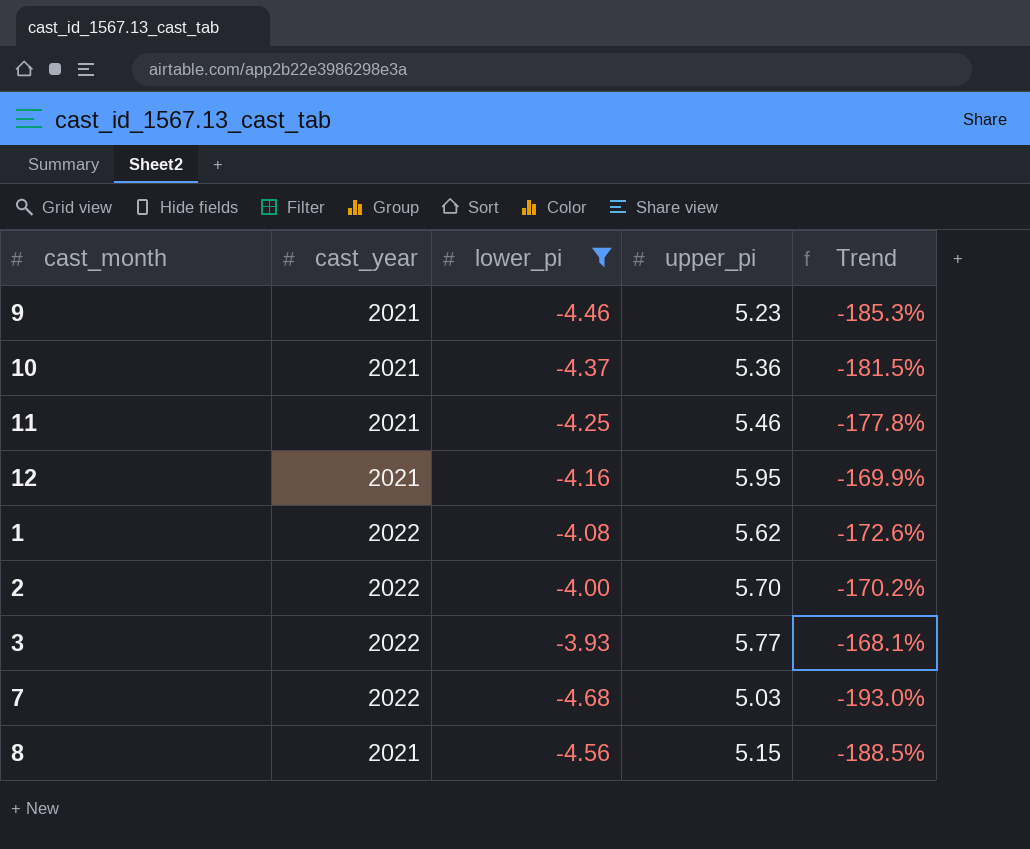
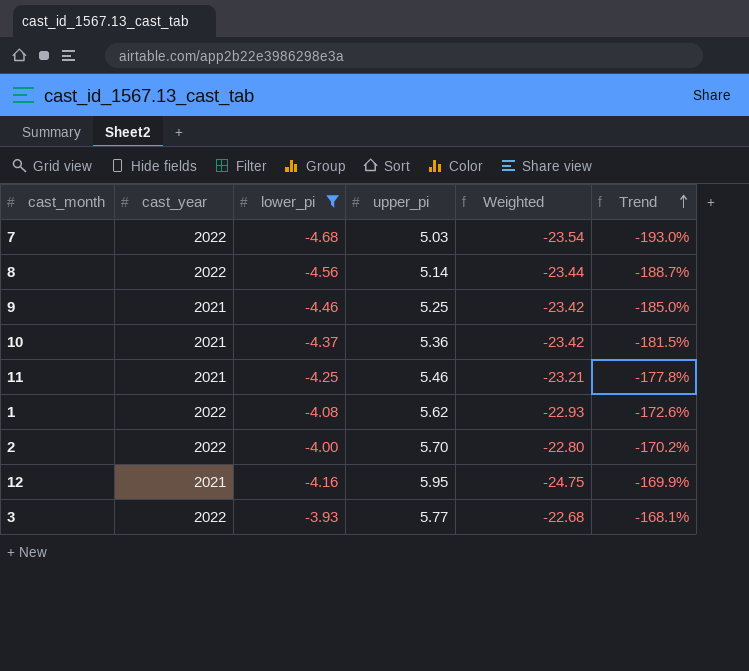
row order: none -> Trend ascending
column Weighted | formula: none -> [lower_pi] * [upper_pi]
8 | cast_year: 2021 -> 2022
8 | upper_pi: 5.15 -> 5.14
8 | Trend: -188.5% -> -188.7%
9 | upper_pi: 5.23 -> 5.25
9 | Trend: -185.3% -> -185.0%

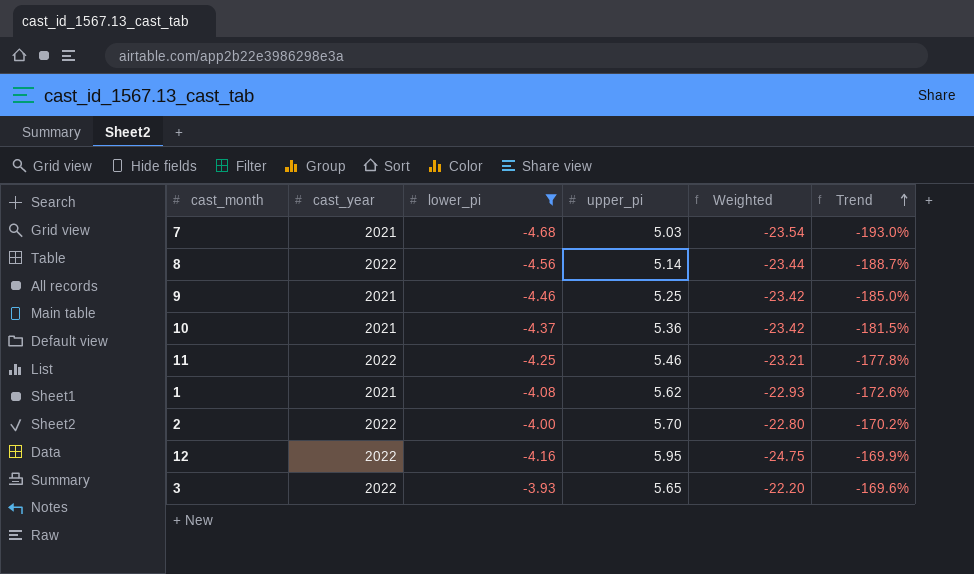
7 | cast_year: 2022 -> 2021
11 | cast_year: 2021 -> 2022
1 | cast_year: 2022 -> 2021
12 | cast_year: 2021 -> 2022
3 | upper_pi: 5.77 -> 5.65
3 | Weighted: -22.68 -> -22.20
3 | Trend: -168.1% -> -169.6%

